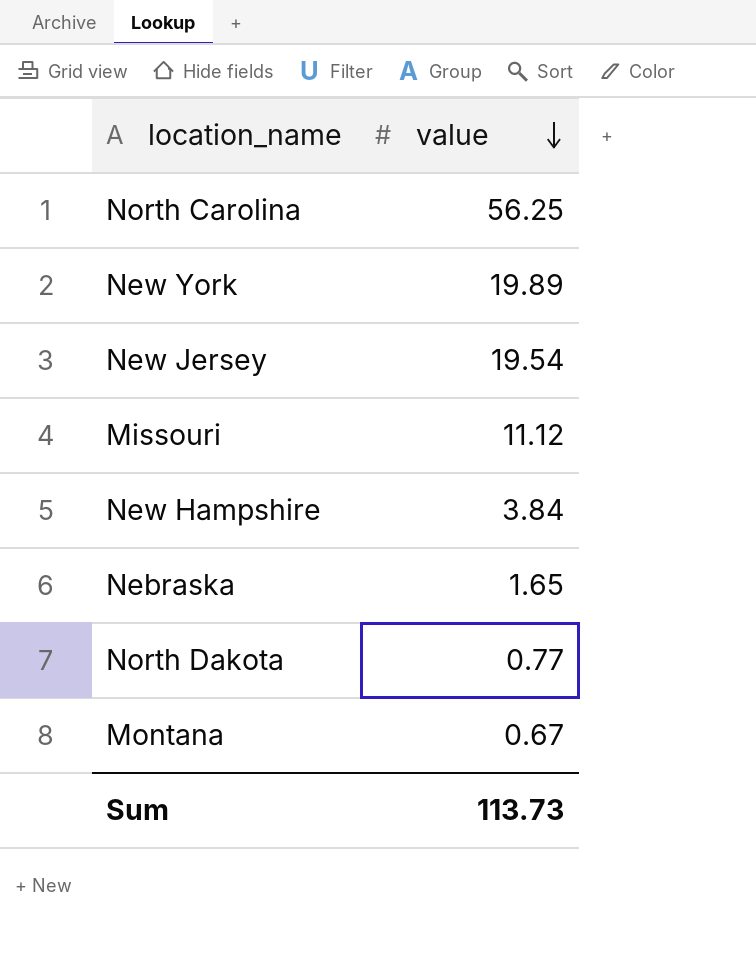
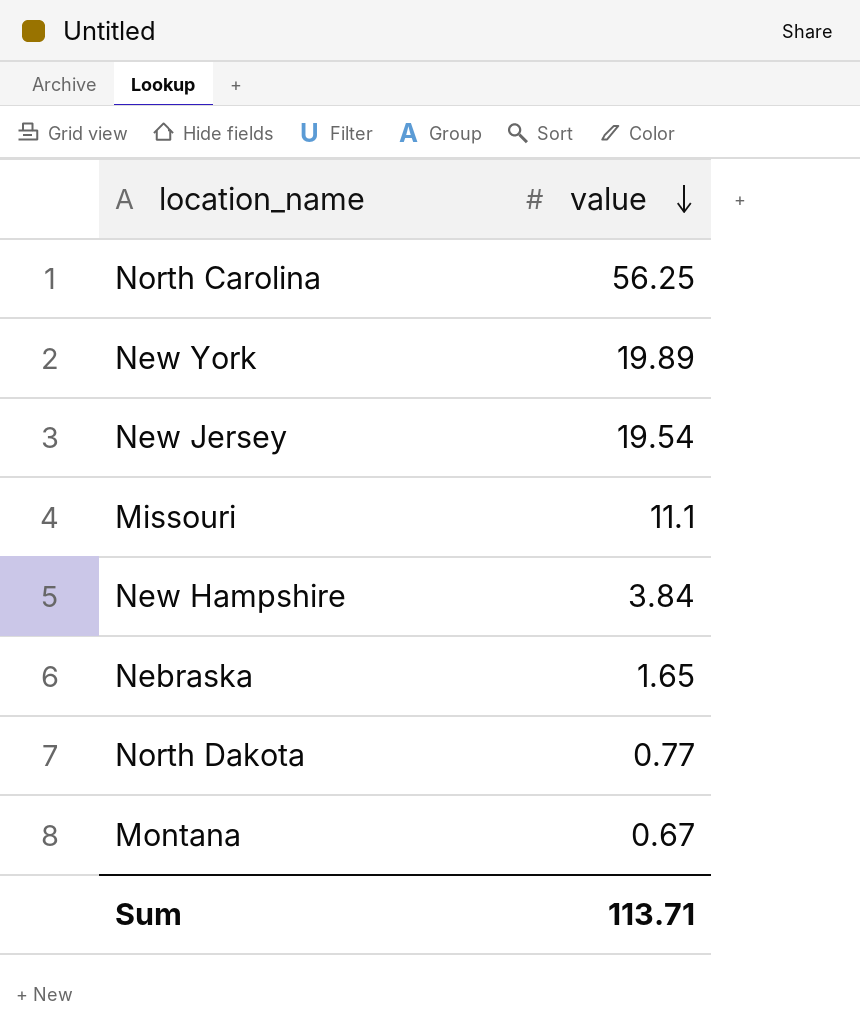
Missouri | value: 11.12 -> 11.1
Sum | value: 113.73 -> 113.71

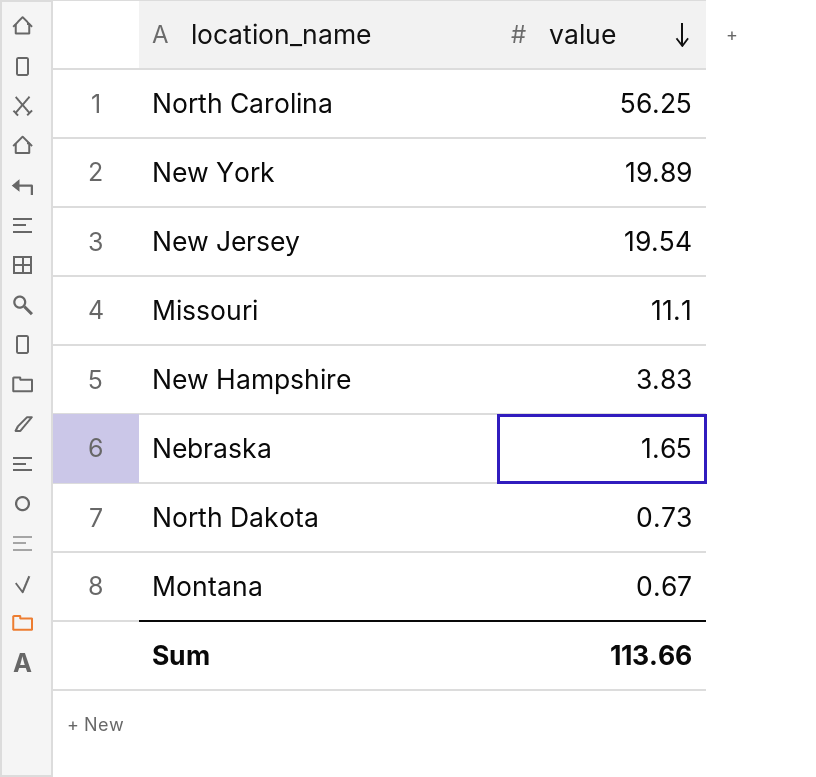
New Hampshire | value: 3.84 -> 3.83
North Dakota | value: 0.77 -> 0.73
Sum | value: 113.71 -> 113.66

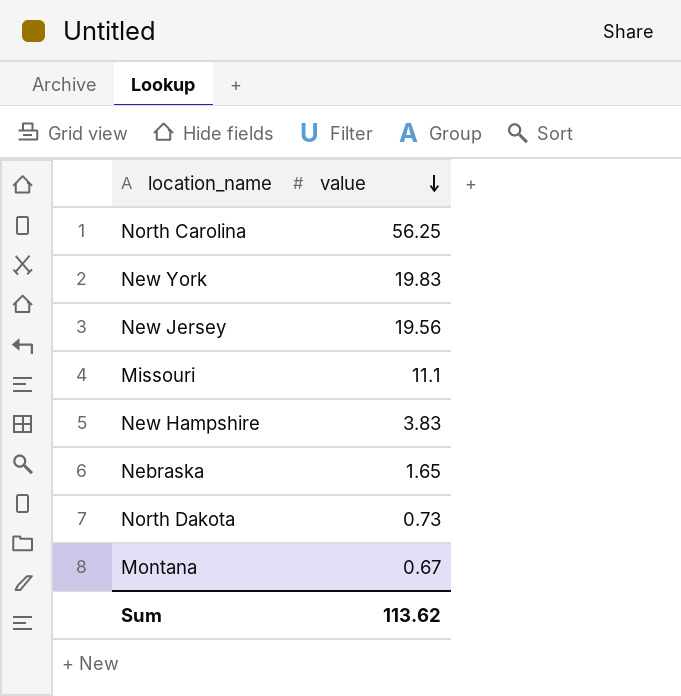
New York | value: 19.89 -> 19.83
New Jersey | value: 19.54 -> 19.56
Sum | value: 113.66 -> 113.62

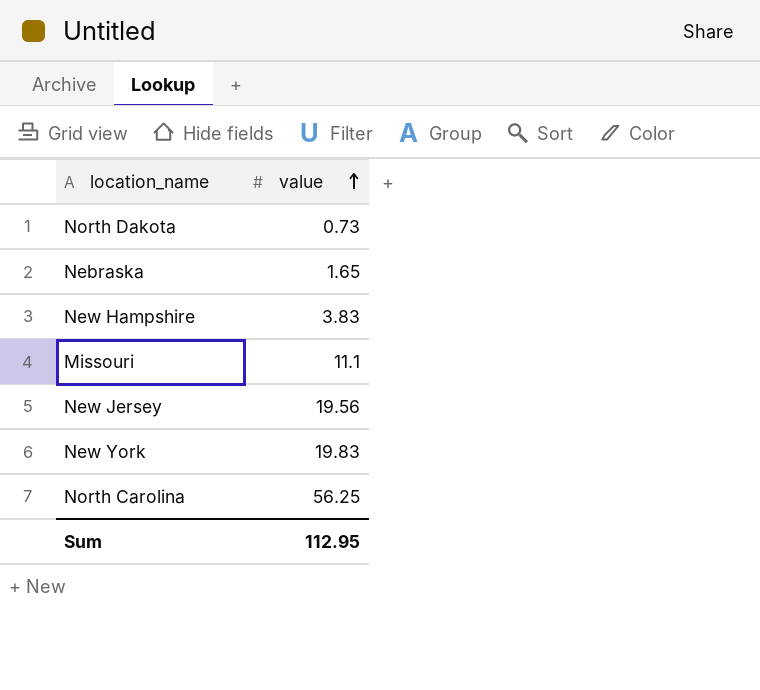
row order: value descending -> value ascending
row Montana: 0.67 -> none
Sum | value: 113.62 -> 112.95

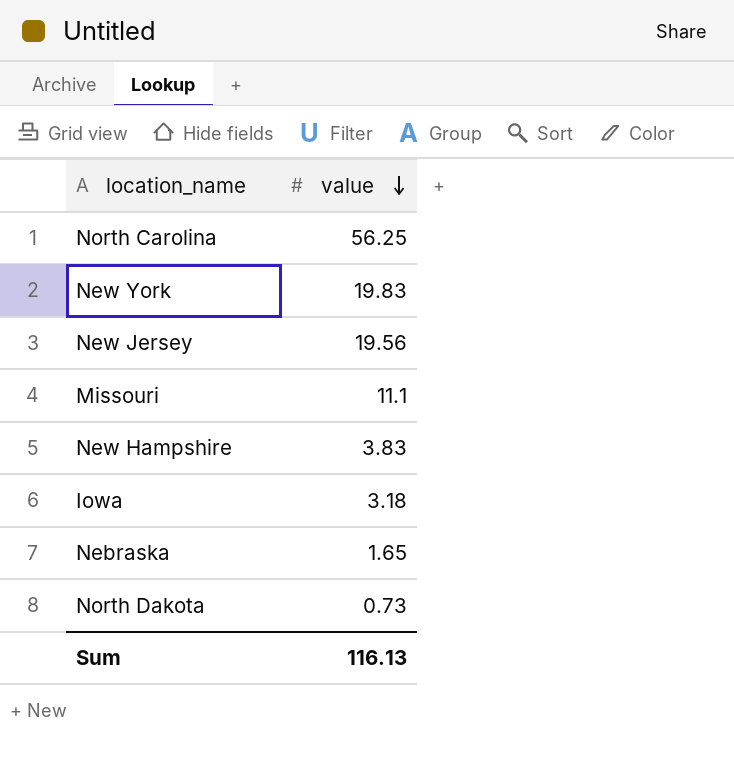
row order: value ascending -> value descending
row Iowa: none -> 3.18
Sum | value: 112.95 -> 116.13

